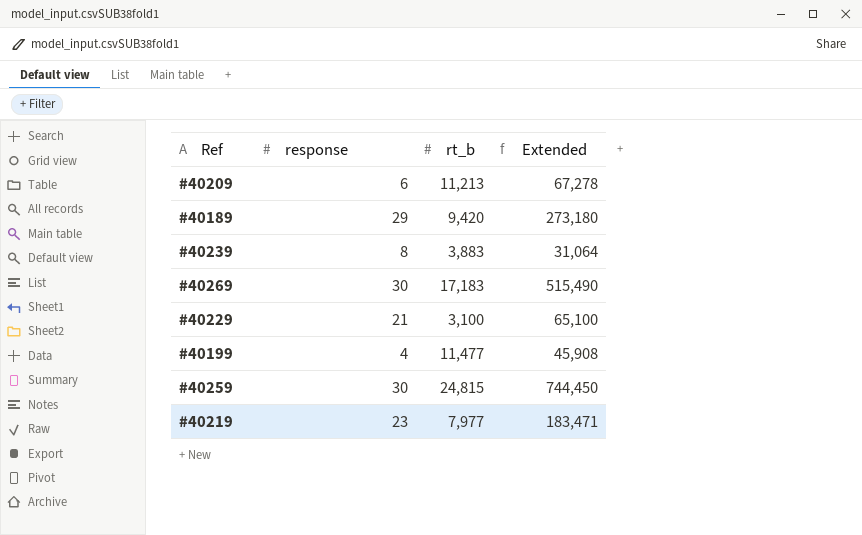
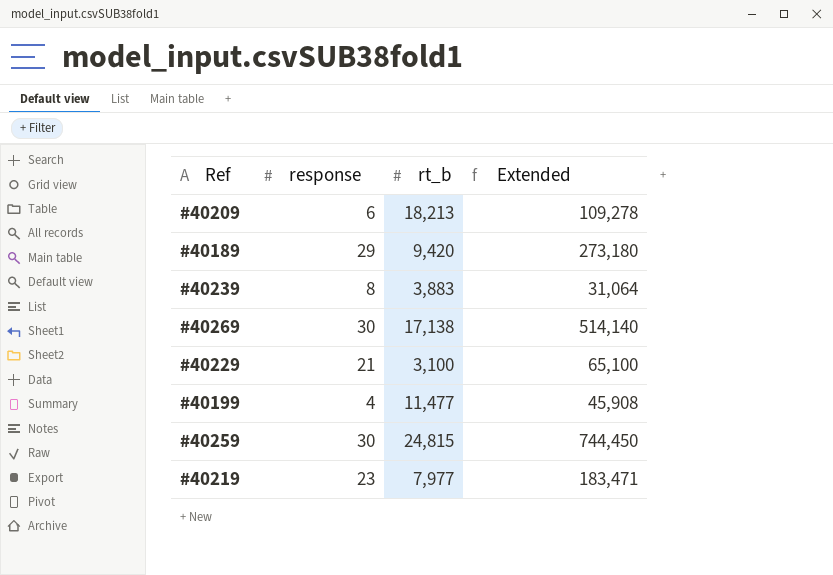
#40209 | rt_b: 11,213 -> 18,213
#40209 | Extended: 67,278 -> 109,278
#40269 | rt_b: 17,183 -> 17,138
#40269 | Extended: 515,490 -> 514,140

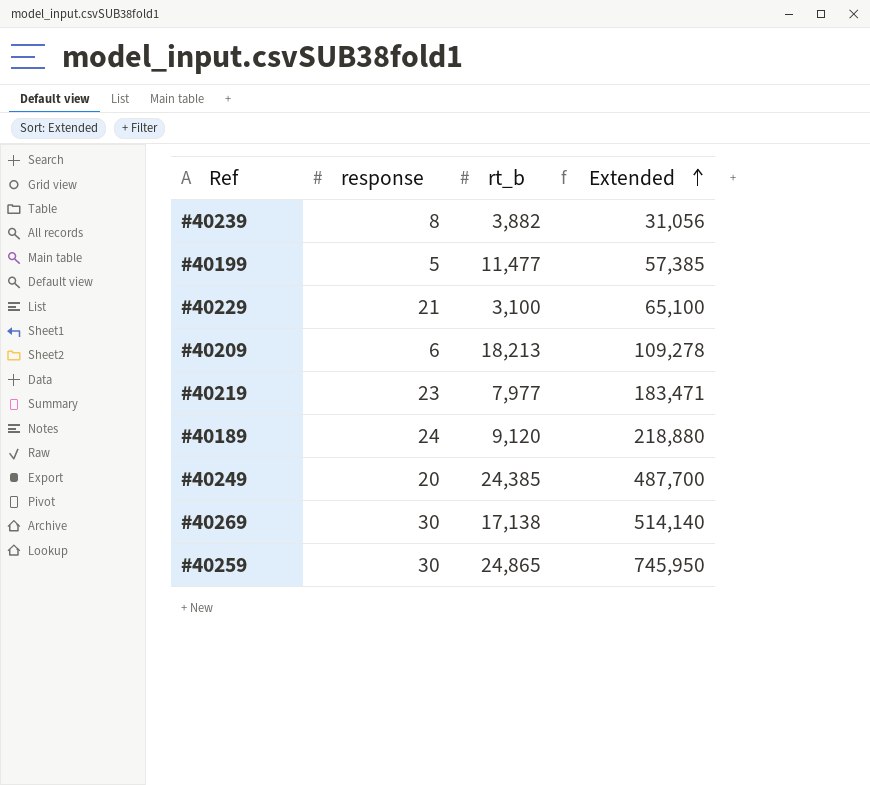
row order: none -> Extended ascending
#40239 | rt_b: 3,883 -> 3,882
#40239 | Extended: 31,064 -> 31,056
#40199 | response: 4 -> 5
#40199 | Extended: 45,908 -> 57,385
#40189 | response: 29 -> 24
#40189 | rt_b: 9,420 -> 9,120
#40189 | Extended: 273,180 -> 218,880
row #40249: none -> 20 | 24,385 | 487,700
#40259 | rt_b: 24,815 -> 24,865
#40259 | Extended: 744,450 -> 745,950

